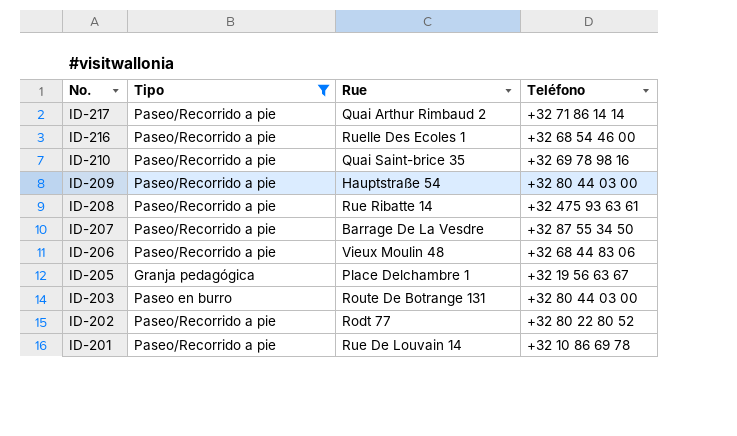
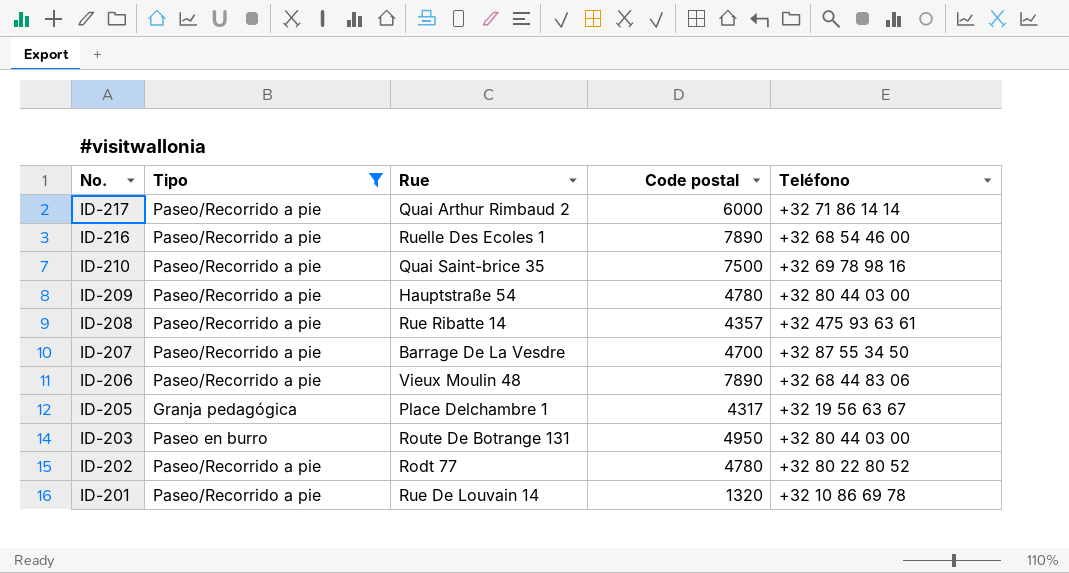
column Code postal | position: none -> 4

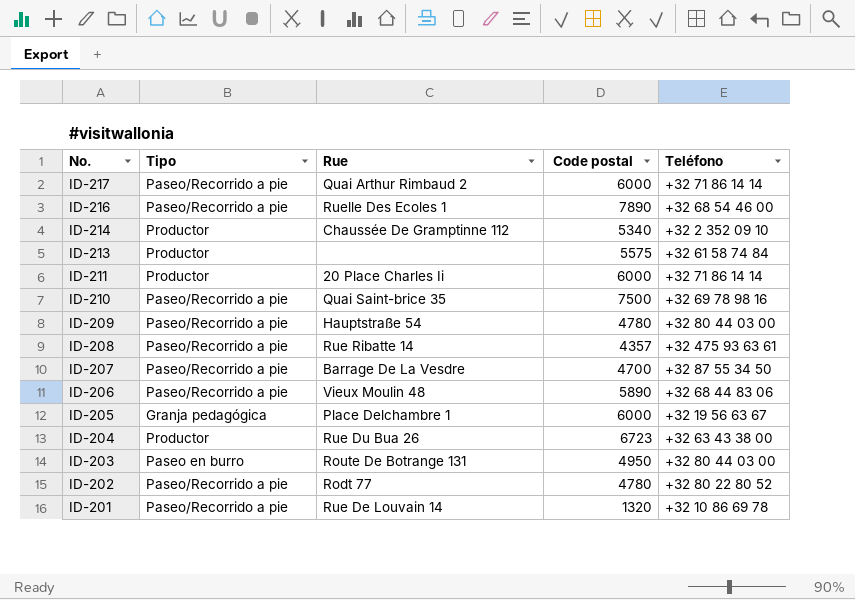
filter: Tipo != Productor -> none
ID-206 | Code postal: 7890 -> 5890
ID-205 | Code postal: 4317 -> 6000

